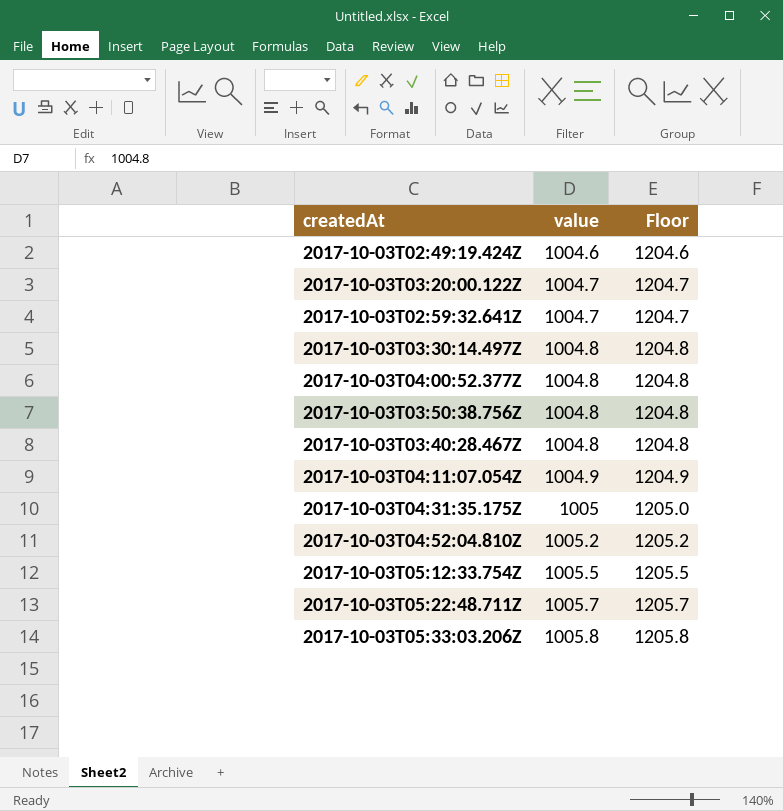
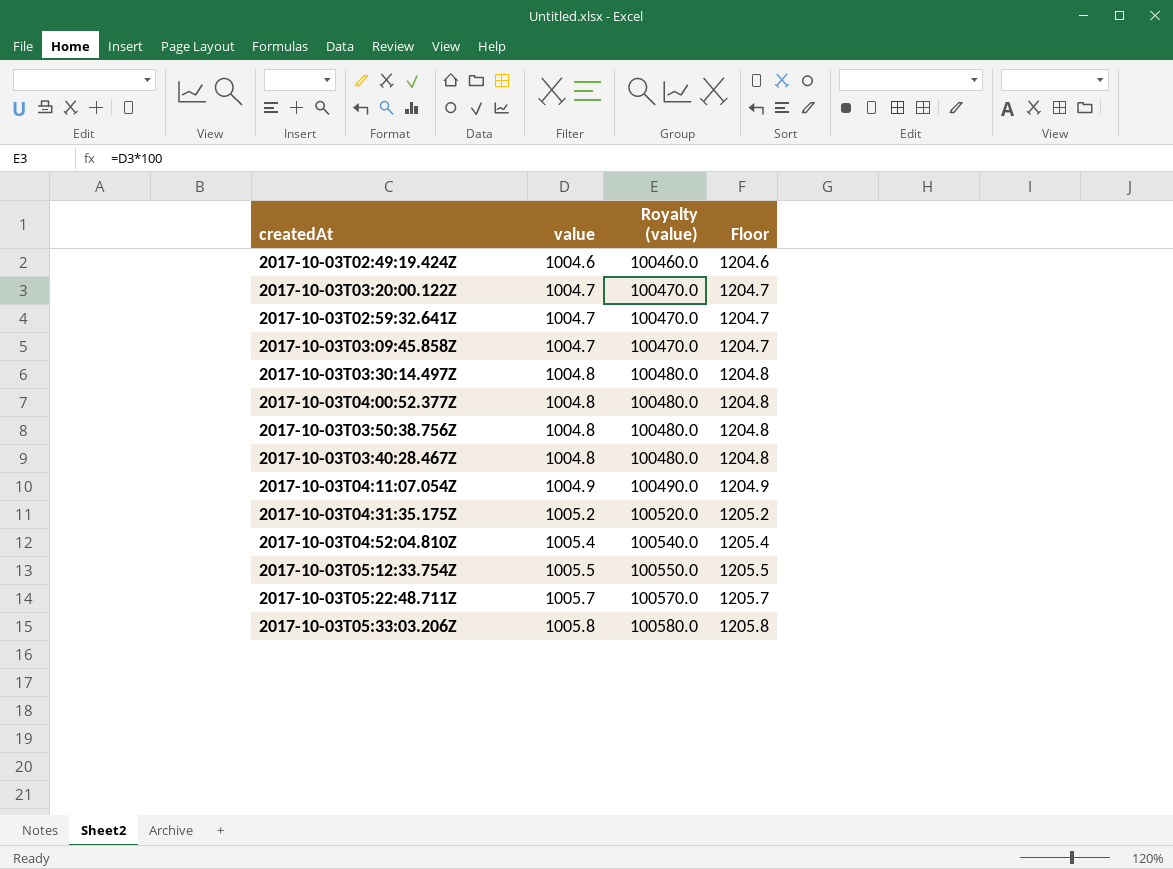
column Royalty (value) | formula: none -> [value] * 100
row 2017-10-03T03:09:45.858Z: none -> 1004.7 | 100470.0 | 1204.7
2017-10-03T04:31:35.175Z | value: 1005 -> 1005.2
2017-10-03T04:31:35.175Z | Floor: 1205.0 -> 1205.2
2017-10-03T04:52:04.810Z | value: 1005.2 -> 1005.4
2017-10-03T04:52:04.810Z | Floor: 1205.2 -> 1205.4

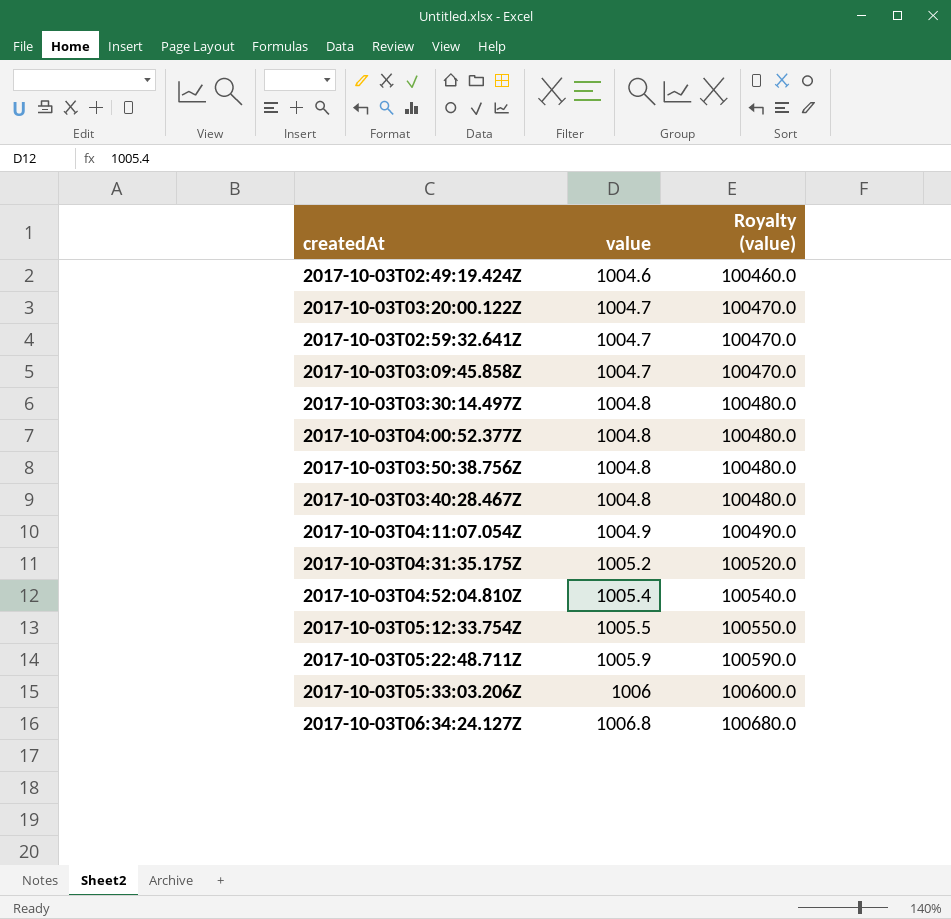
column Floor | formula: [value] + 200 -> none
2017-10-03T05:22:48.711Z | value: 1005.7 -> 1005.9
2017-10-03T05:22:48.711Z | Royalty (value): 100570.0 -> 100590.0
2017-10-03T05:33:03.206Z | value: 1005.8 -> 1006
2017-10-03T05:33:03.206Z | Royalty (value): 100580.0 -> 100600.0
row 2017-10-03T06:34:24.127Z: none -> 1006.8 | 100680.0

